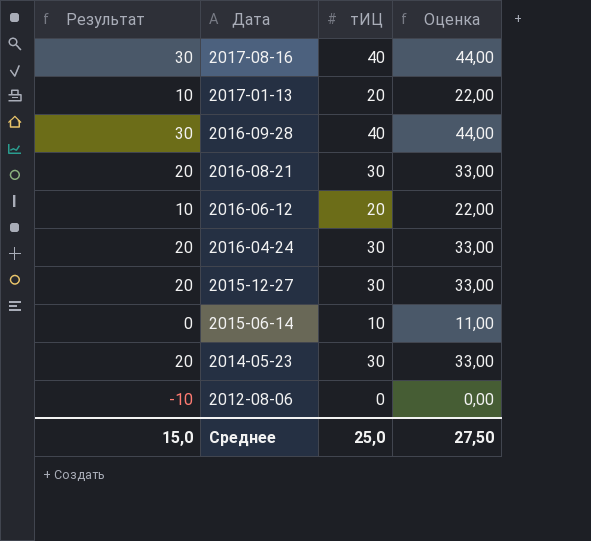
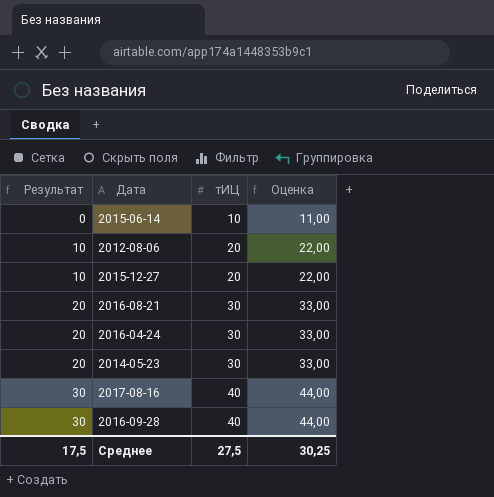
row order: Дата descending -> Результат ascending
row 2017-01-13: 10 | 20 | 22,00 -> none
row 2016-06-12: 10 | 20 | 22,00 -> none
2012-08-06 | Результат: -10 -> 10
2012-08-06 | тИЦ: 0 -> 20
2012-08-06 | Оценка: 0,00 -> 22,00
2015-12-27 | Результат: 20 -> 10
2015-12-27 | тИЦ: 30 -> 20
2015-12-27 | Оценка: 33,00 -> 22,00
Среднее | Результат: 15,0 -> 17,5
Среднее | тИЦ: 25,0 -> 27,5
Среднее | Оценка: 27,50 -> 30,25

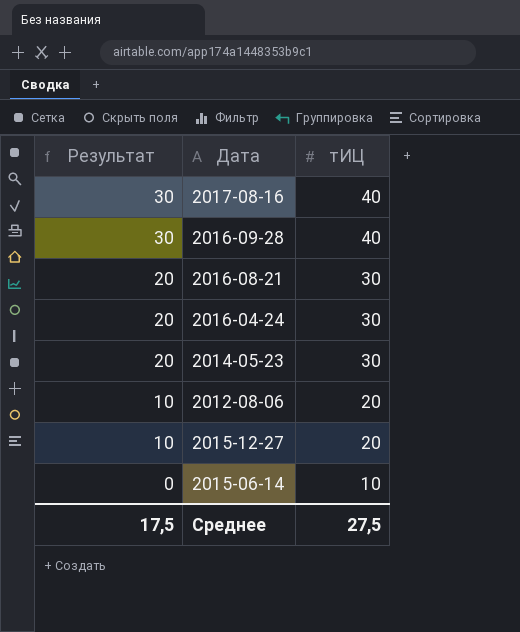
row order: Результат ascending -> Результат descending
column Оценка | formula: [тИЦ] * 1,1 -> none

